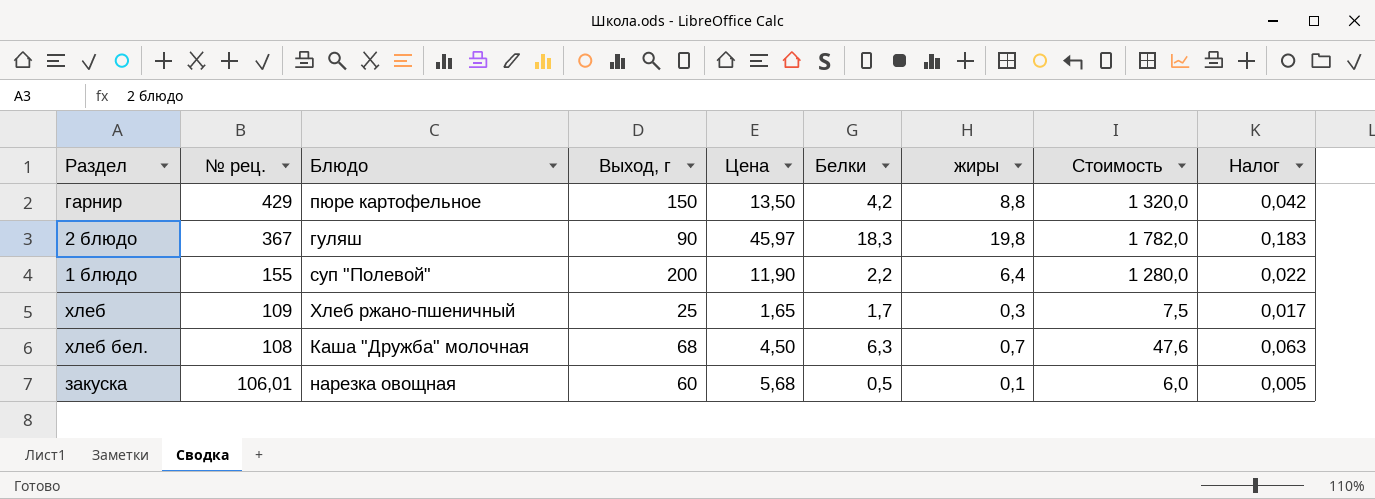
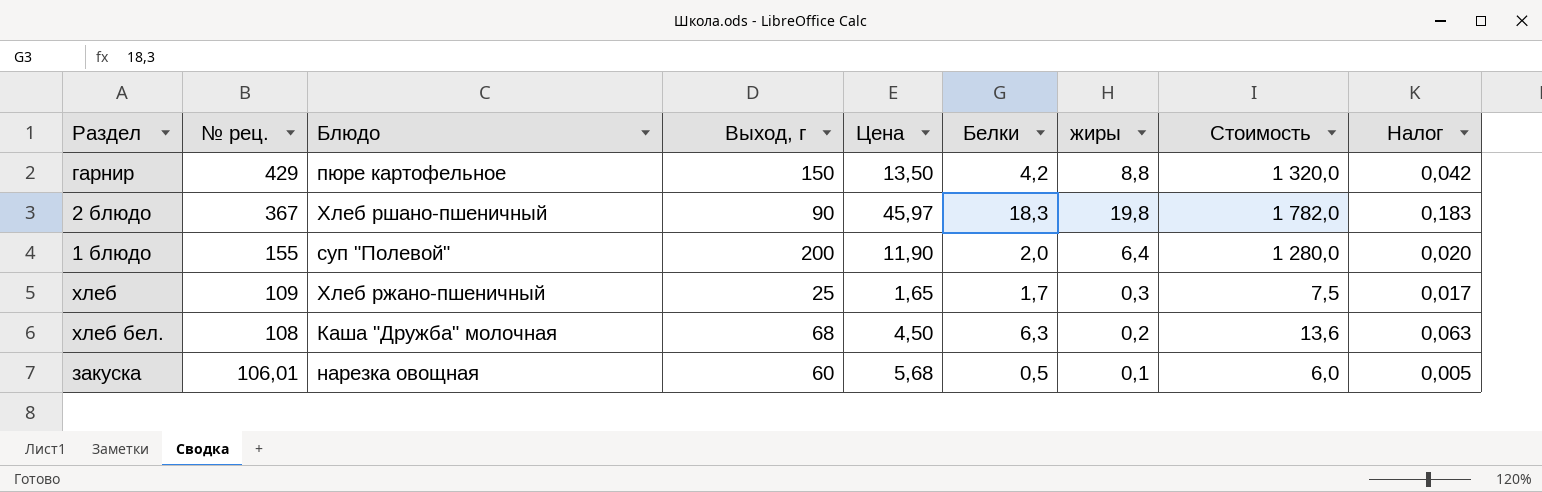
2 блюдо | Блюдо: гуляш -> Хлеб ршано-пшеничный
1 блюдо | Белки: 2,2 -> 2,0
1 блюдо | Налог: 0,022 -> 0,020
хлеб бел. | жиры: 0,7 -> 0,2
хлеб бел. | Стоимость: 47,6 -> 13,6

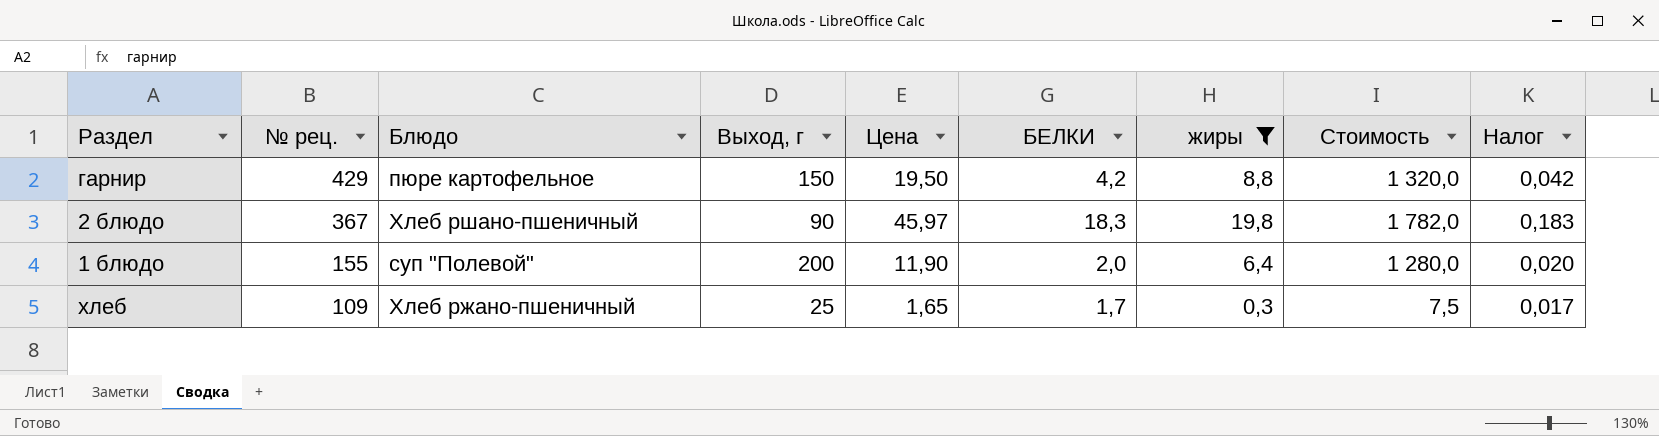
filter: none -> жиры >= 0,3
column name: Белки -> БЕЛКИ
гарнир | Цена: 13,50 -> 19,50

